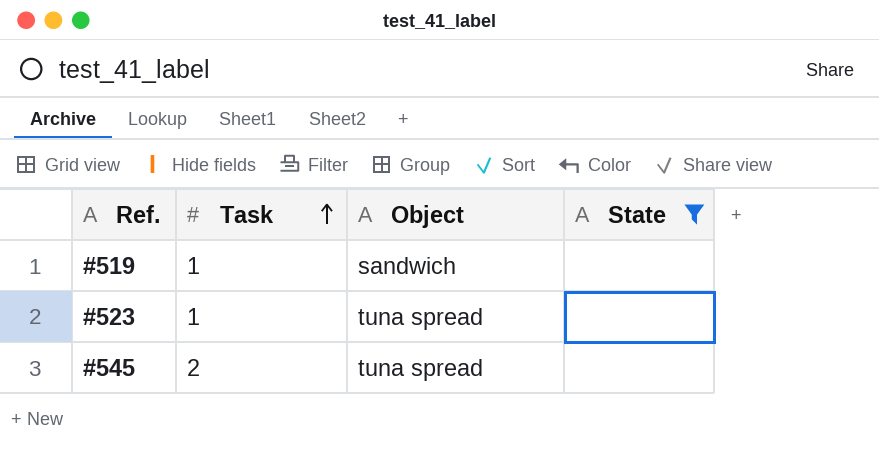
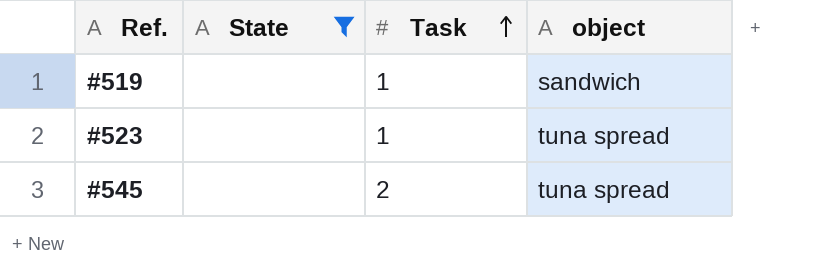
column State | position: 4 -> 2
column name: Object -> object

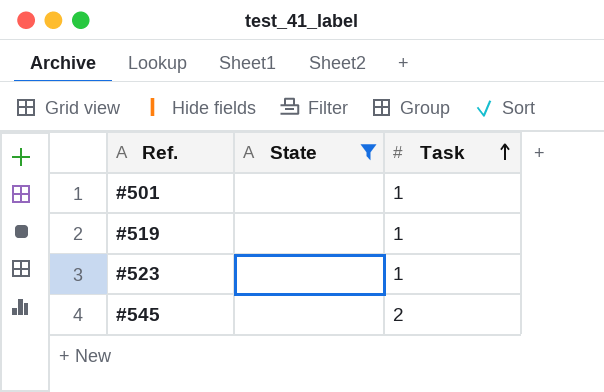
column object | position: 4 -> none
row #501: none -> none | 1

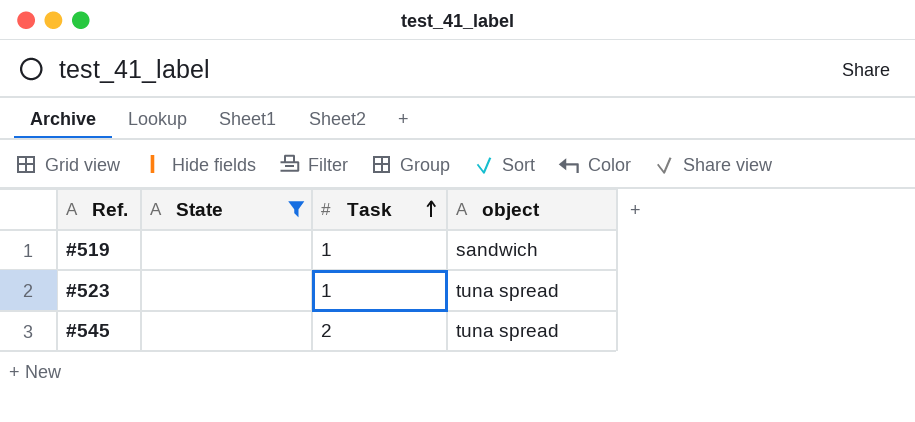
column object | position: none -> 4
row #501: none | 1 -> none

